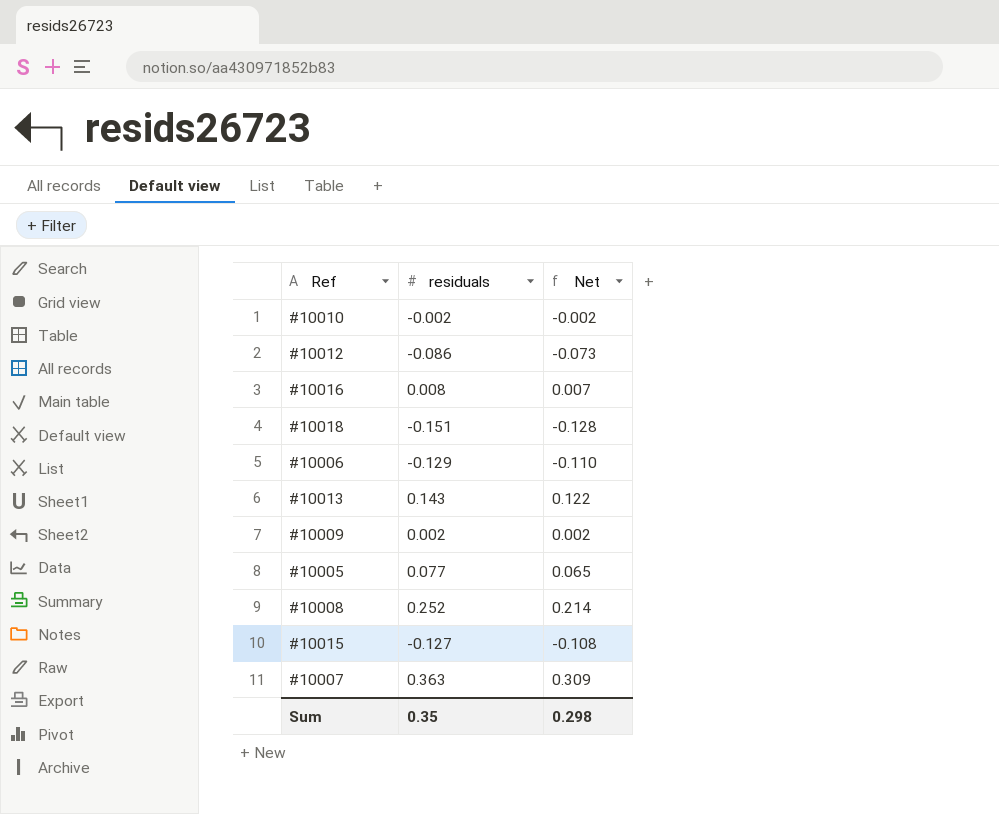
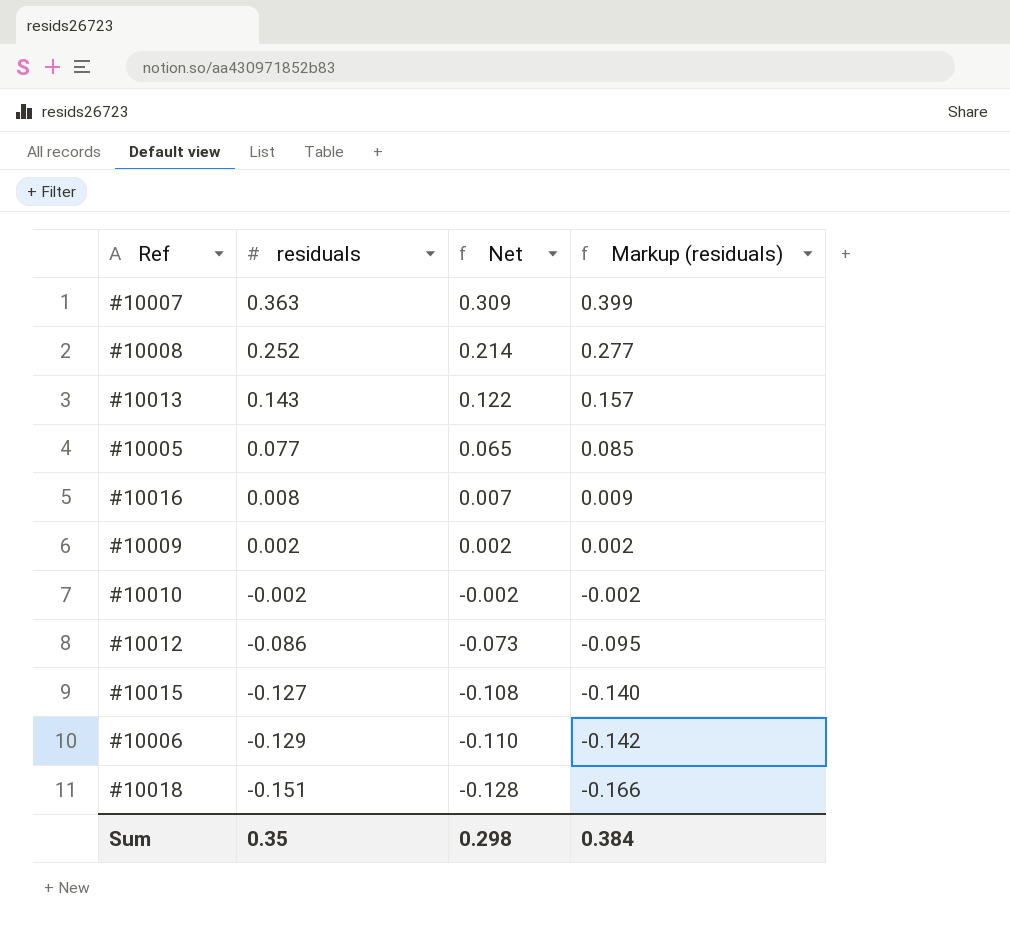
row order: none -> residuals descending
column Markup (residuals) | formula: none -> [residuals] * 1.1

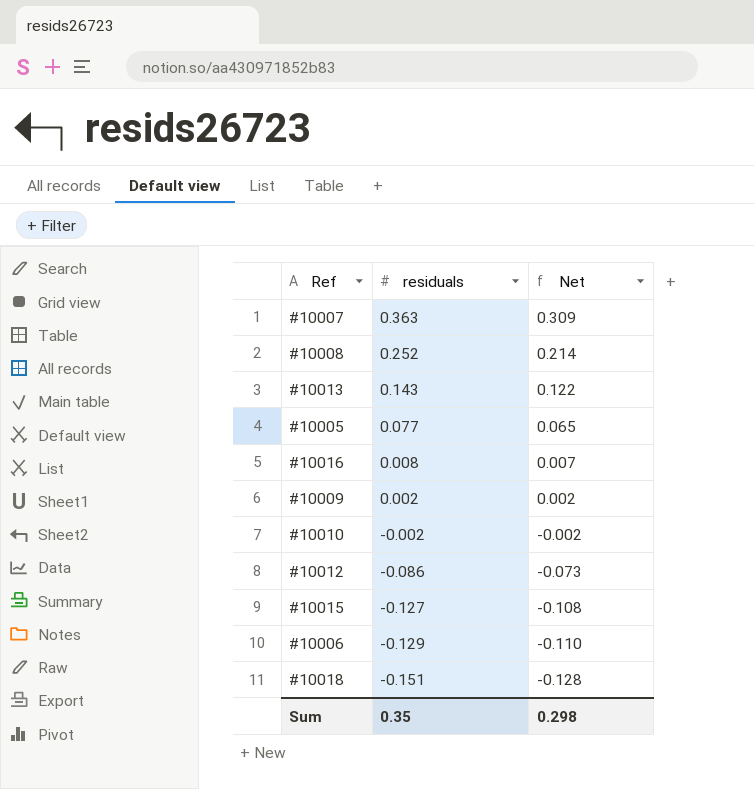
column Markup (residuals) | formula: [residuals] * 1.1 -> none

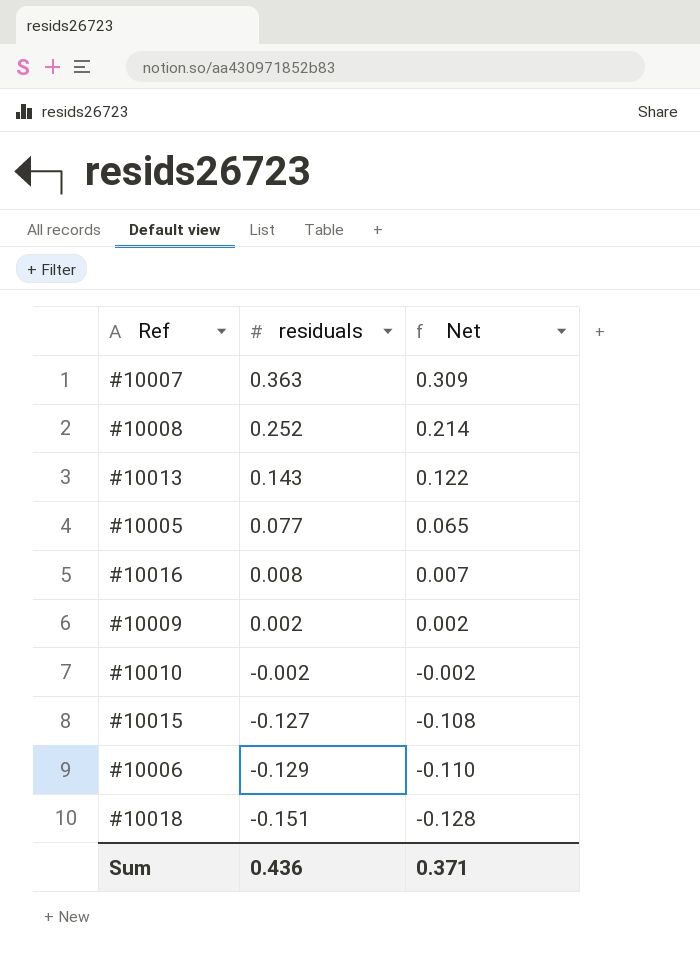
row #10012: -0.086 | -0.073 -> none
Sum | residuals: 0.35 -> 0.436
Sum | Net: 0.298 -> 0.371

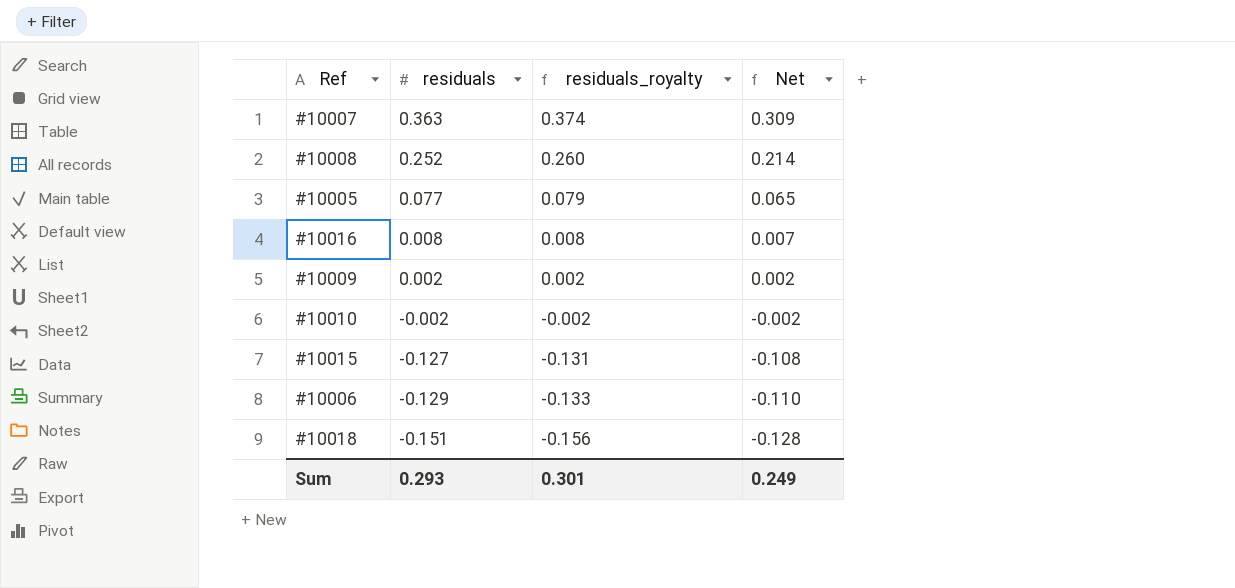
column residuals_royalty | formula: none -> [residuals] * 1.03
row #10013: 0.143 | 0.122 -> none
Sum | residuals: 0.436 -> 0.293
Sum | Net: 0.371 -> 0.249

